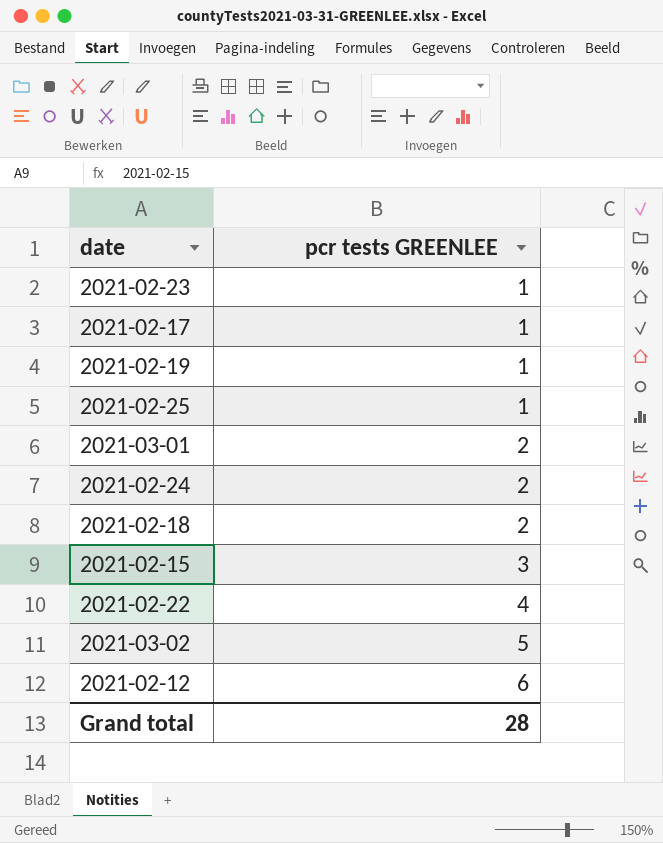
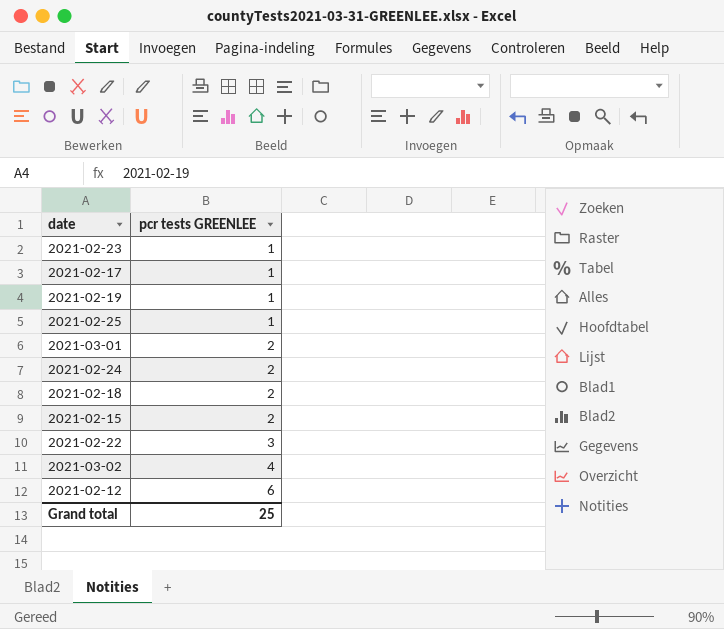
2021-02-15 | pcr tests GREENLEE: 3 -> 2
2021-02-22 | pcr tests GREENLEE: 4 -> 3
2021-03-02 | pcr tests GREENLEE: 5 -> 4
Grand total | pcr tests GREENLEE: 28 -> 25

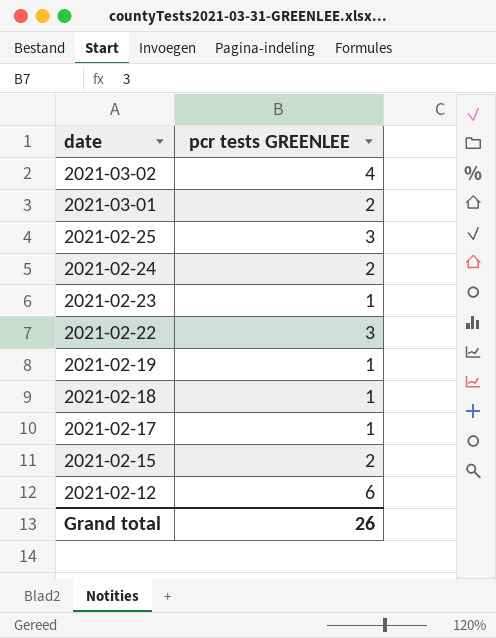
row order: pcr tests GREENLEE ascending -> date descending
2021-02-25 | pcr tests GREENLEE: 1 -> 3
2021-02-18 | pcr tests GREENLEE: 2 -> 1
Grand total | pcr tests GREENLEE: 25 -> 26

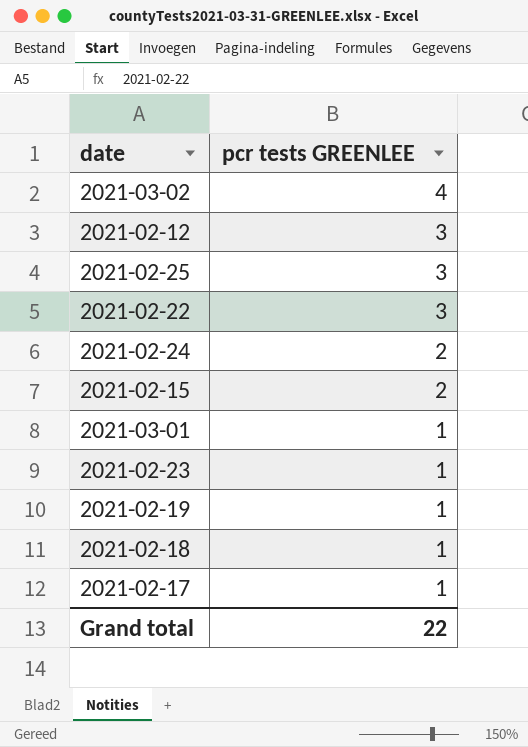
row order: date descending -> pcr tests GREENLEE descending
2021-02-12 | pcr tests GREENLEE: 6 -> 3
2021-03-01 | pcr tests GREENLEE: 2 -> 1
Grand total | pcr tests GREENLEE: 26 -> 22

